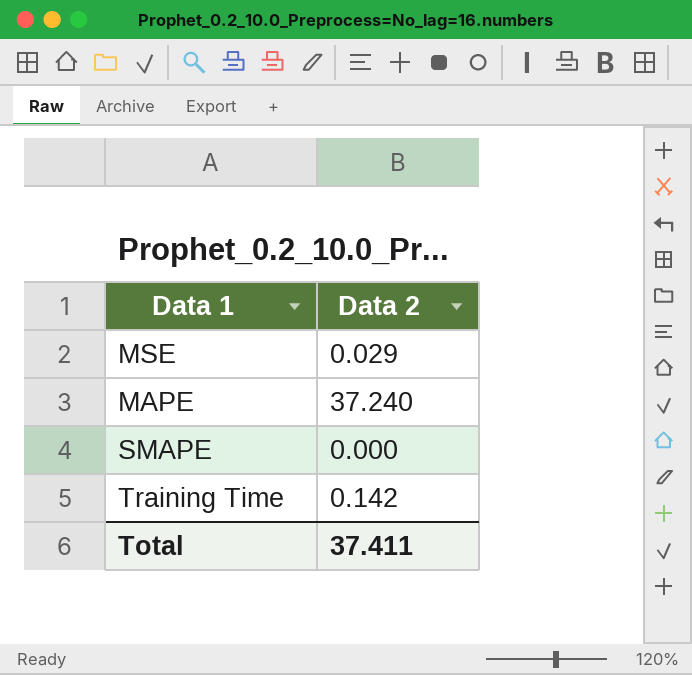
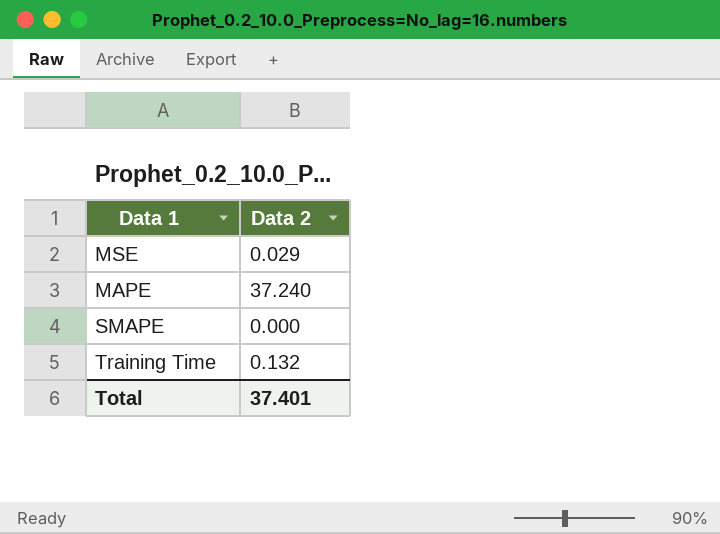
Training Time | Data 2: 0.142 -> 0.132
Total | Data 2: 37.411 -> 37.401

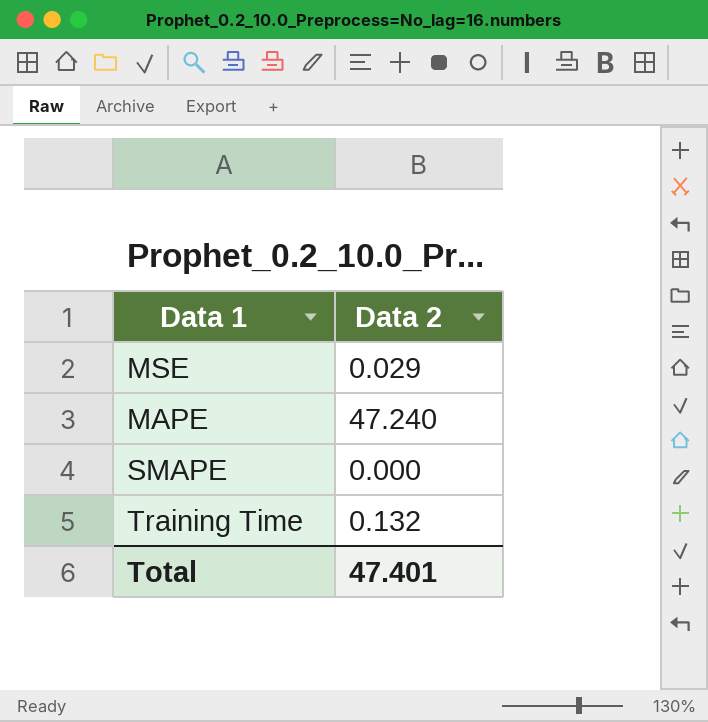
MAPE | Data 2: 37.240 -> 47.240
Total | Data 2: 37.401 -> 47.401

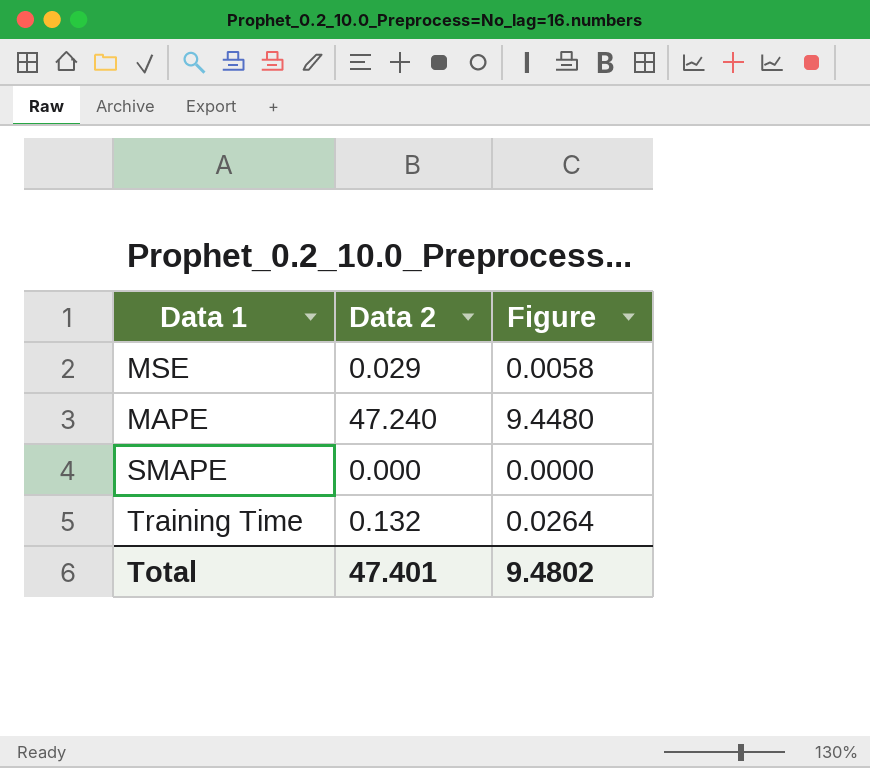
column Figure | formula: none -> [Data 2] * 0.2

